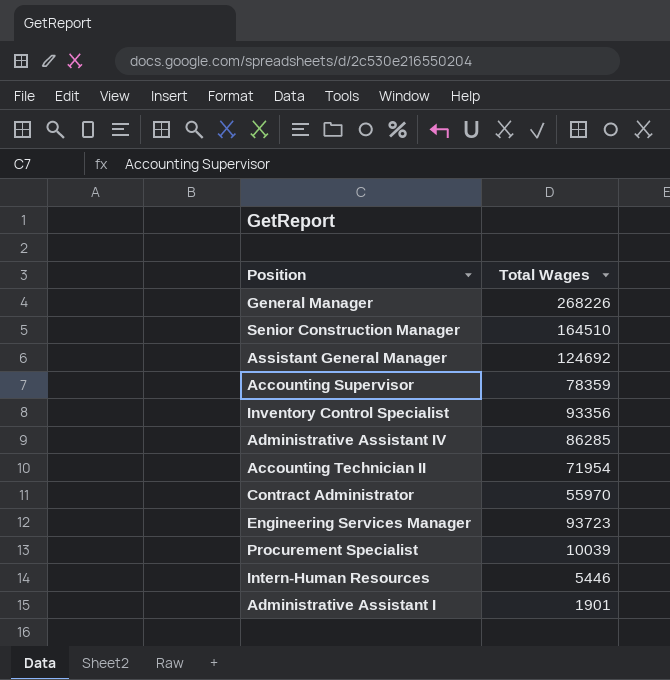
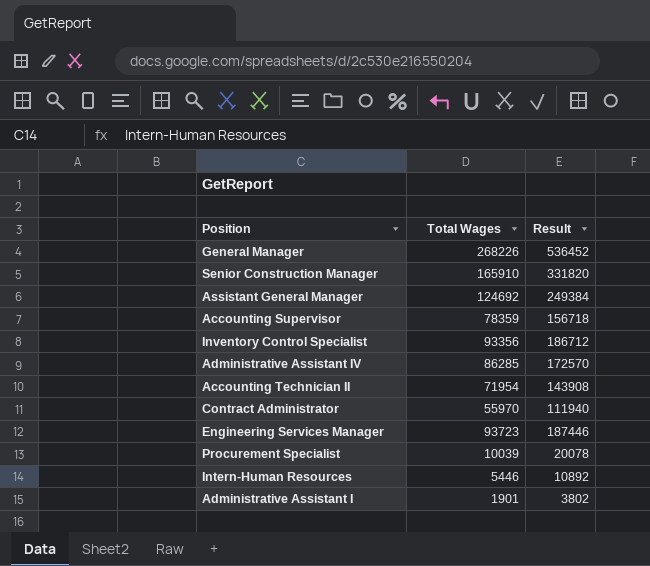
column Result | formula: none -> [Total Wages] * 2
Senior Construction Manager | Total Wages: 164510 -> 165910

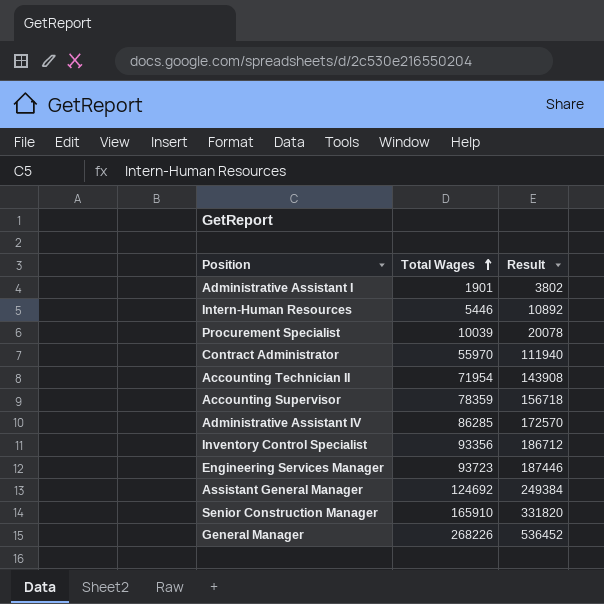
row order: none -> Total Wages ascending

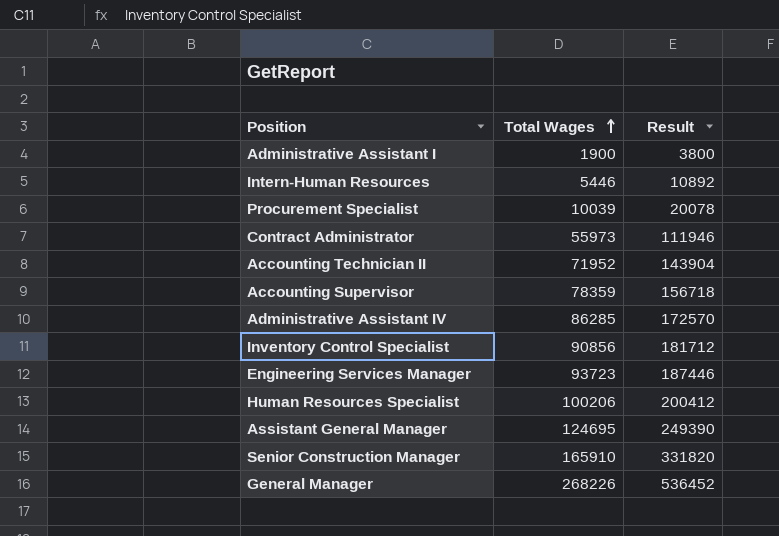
Administrative Assistant I | Total Wages: 1901 -> 1900
Administrative Assistant I | Result: 3802 -> 3800
Contract Administrator | Total Wages: 55970 -> 55973
Contract Administrator | Result: 111940 -> 111946
Accounting Technician II | Total Wages: 71954 -> 71952
Accounting Technician II | Result: 143908 -> 143904
Inventory Control Specialist | Total Wages: 93356 -> 90856
Inventory Control Specialist | Result: 186712 -> 181712
row Human Resources Specialist: none -> 100206 | 200412
Assistant General Manager | Total Wages: 124692 -> 124695
Assistant General Manager | Result: 249384 -> 249390

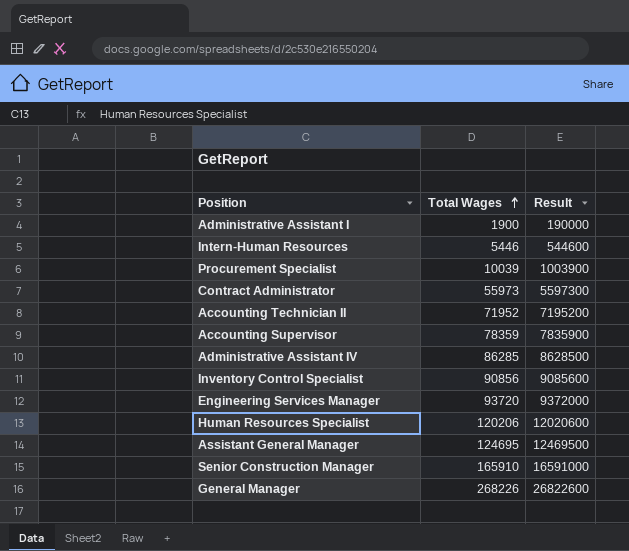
column Result | formula: [Total Wages] * 2 -> [Total Wages] * 100
Engineering Services Manager | Total Wages: 93723 -> 93720
Human Resources Specialist | Total Wages: 100206 -> 120206

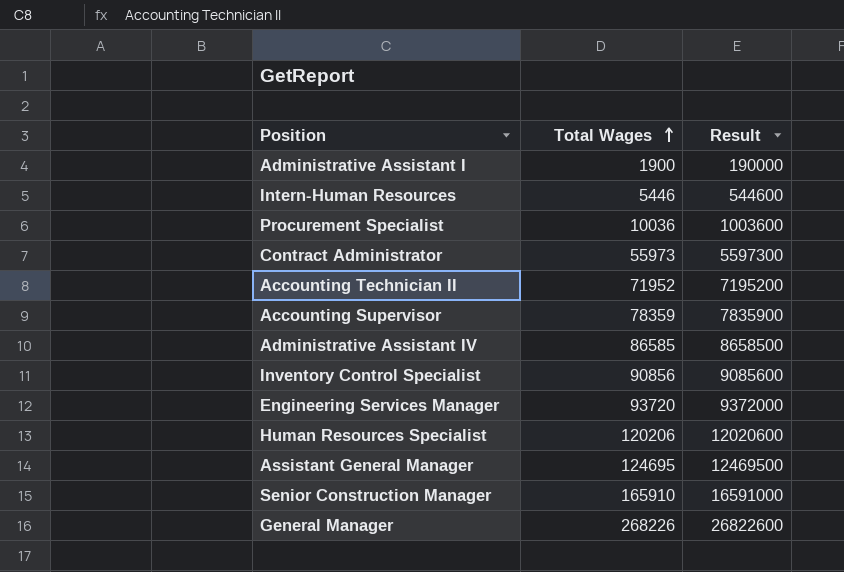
Procurement Specialist | Total Wages: 10039 -> 10036
Procurement Specialist | Result: 1003900 -> 1003600
Administrative Assistant IV | Total Wages: 86285 -> 86585
Administrative Assistant IV | Result: 8628500 -> 8658500

